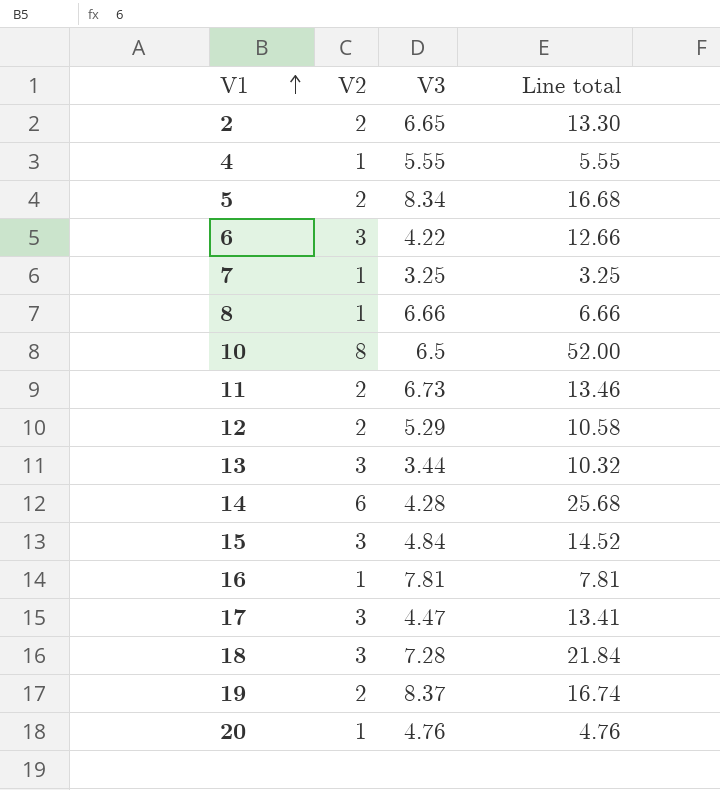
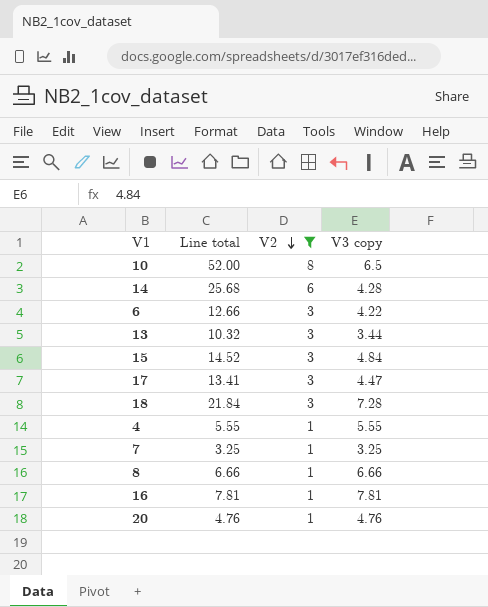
filter: none -> V2 != 2
row order: V1 ascending -> V2 descending
column Line total | position: 4 -> 2
column name: V3 -> V3 copy

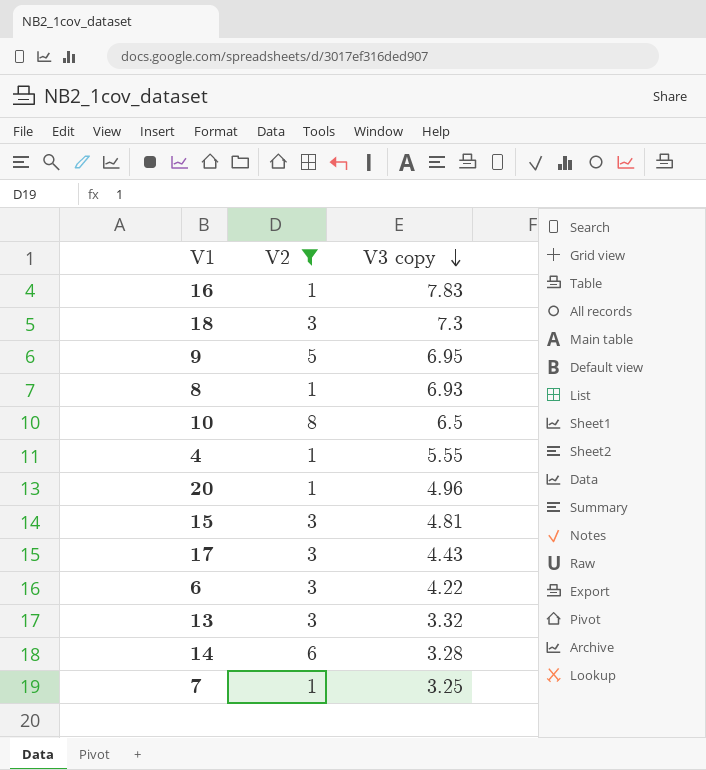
row order: V2 descending -> V3 copy descending
column Line total | formula: [V2] * [V3 copy] -> none
16 | V3 copy: 7.81 -> 7.83
18 | V3 copy: 7.28 -> 7.3
row 9: none -> 5 | 6.95
8 | V3 copy: 6.66 -> 6.93
20 | V3 copy: 4.76 -> 4.96
15 | V3 copy: 4.84 -> 4.81
17 | V3 copy: 4.47 -> 4.43
13 | V3 copy: 3.44 -> 3.32
14 | V3 copy: 4.28 -> 3.28

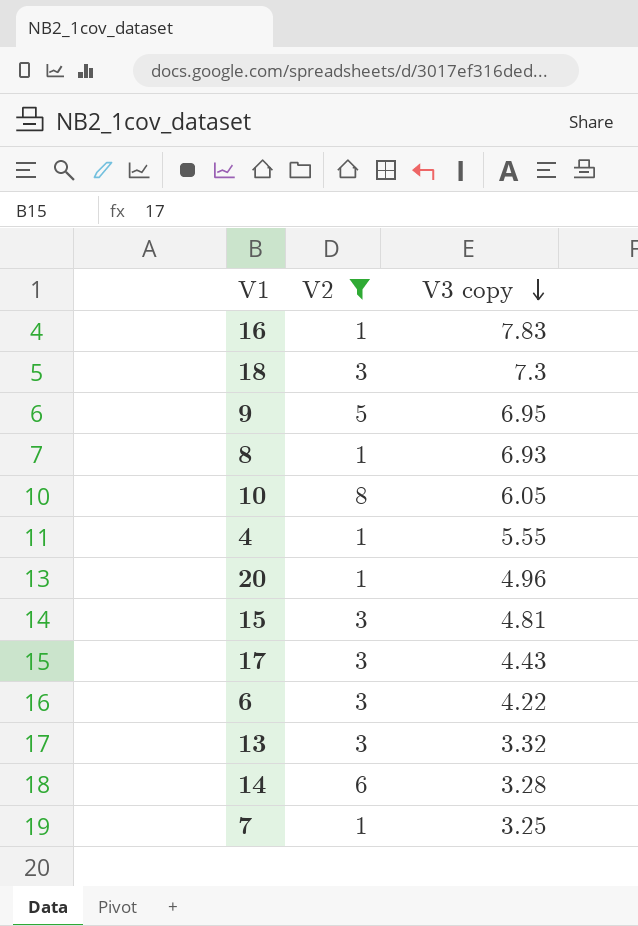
10 | V3 copy: 6.5 -> 6.05

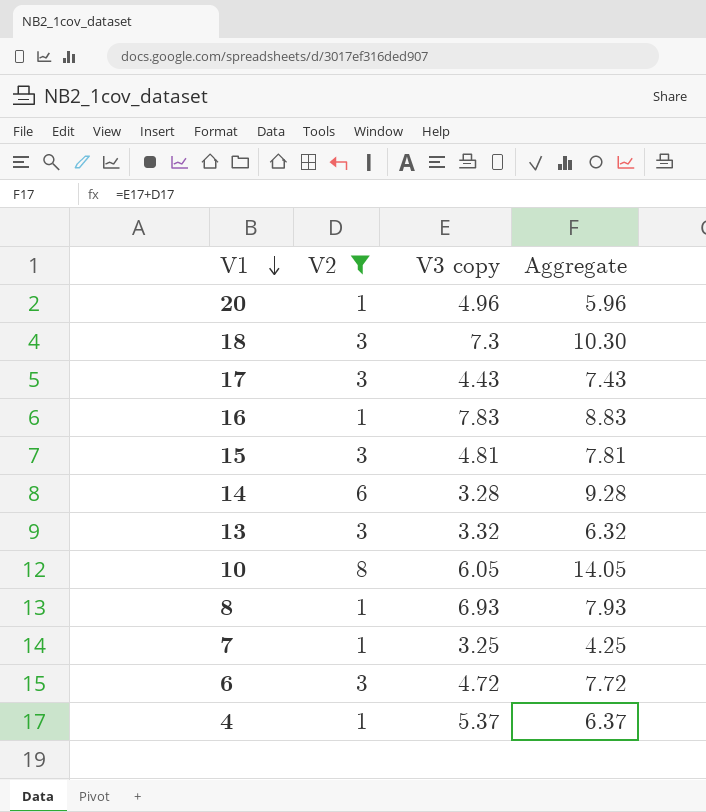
row order: V3 copy descending -> V1 descending
column Aggregate | formula: none -> [V2] + [V3 copy]
row 9: 5 | 6.95 -> none
6 | V3 copy: 4.22 -> 4.72
4 | V3 copy: 5.55 -> 5.37

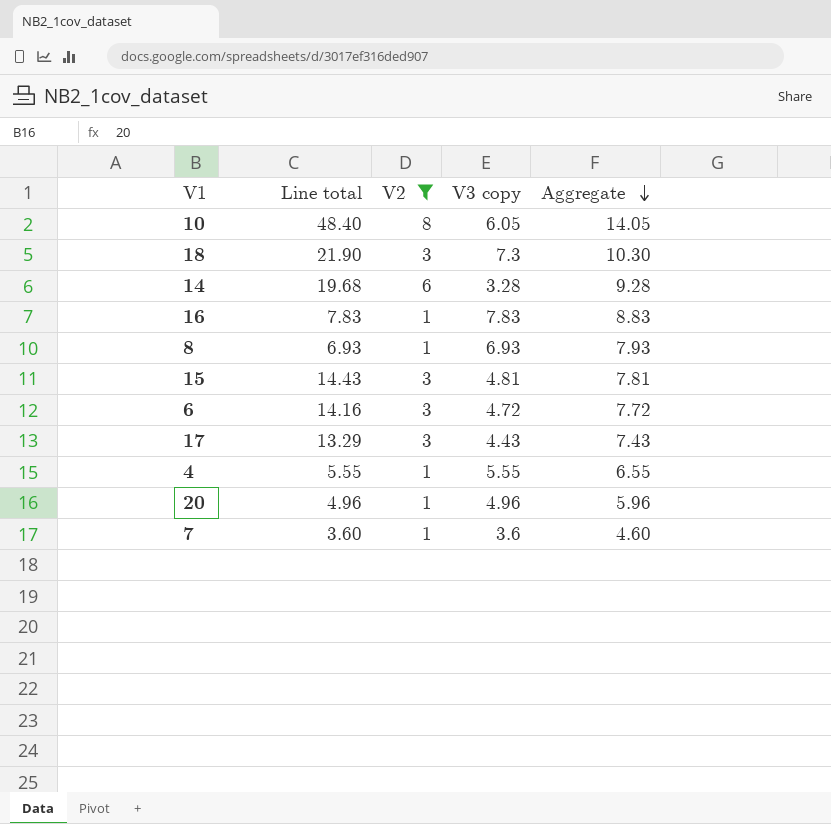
row order: V1 descending -> Aggregate descending
column Line total | formula: none -> [V2] * [V3 copy]
row 13: 3 | 3.32 | 6.32 -> none
4 | V3 copy: 5.37 -> 5.55
4 | Aggregate: 6.37 -> 6.55
7 | V3 copy: 3.25 -> 3.6
7 | Aggregate: 4.25 -> 4.60

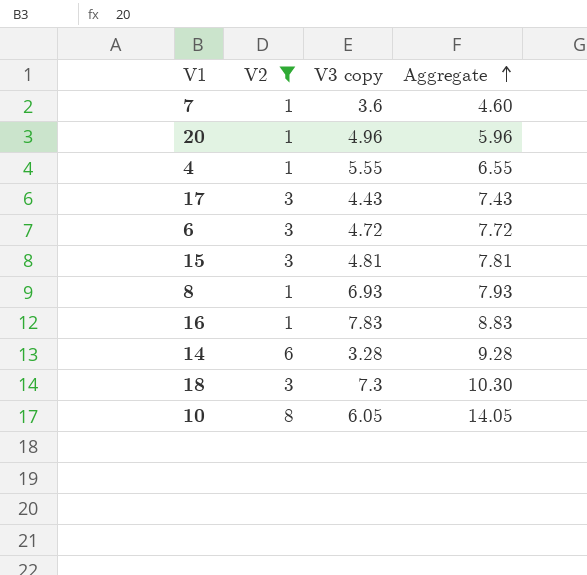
row order: Aggregate descending -> Aggregate ascending
column Line total | formula: [V2] * [V3 copy] -> none

